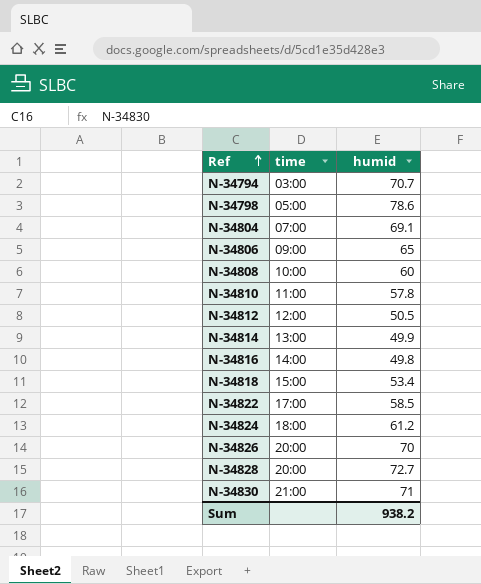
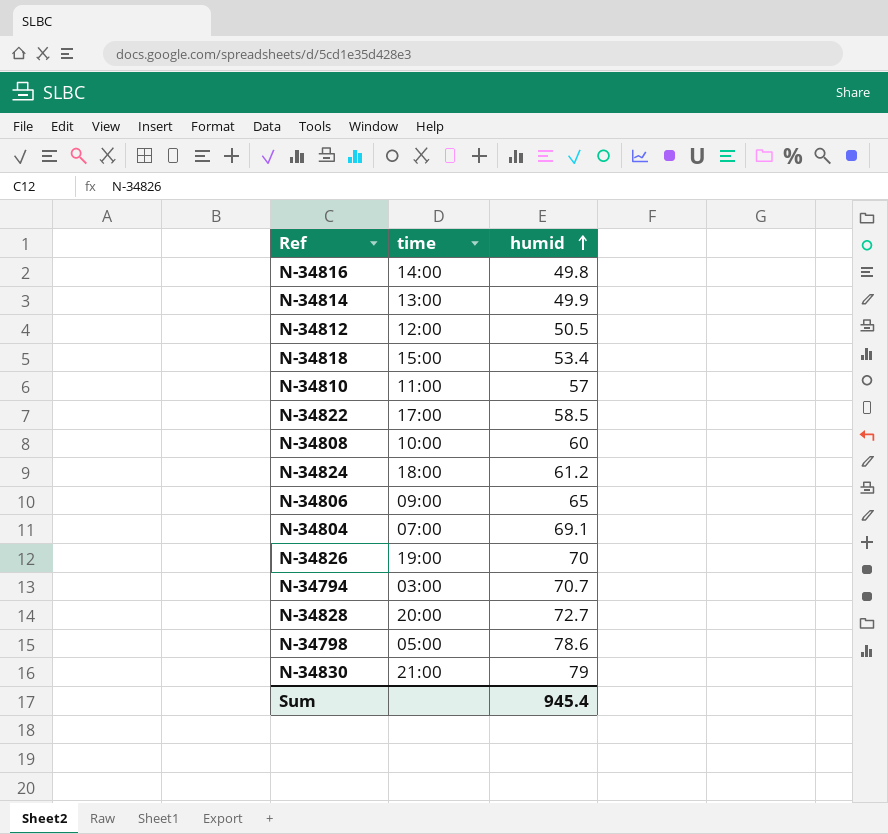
row order: Ref ascending -> humid ascending
N-34810 | humid: 57.8 -> 57
N-34826 | time: 20:00 -> 19:00
N-34830 | humid: 71 -> 79
Sum | humid: 938.2 -> 945.4

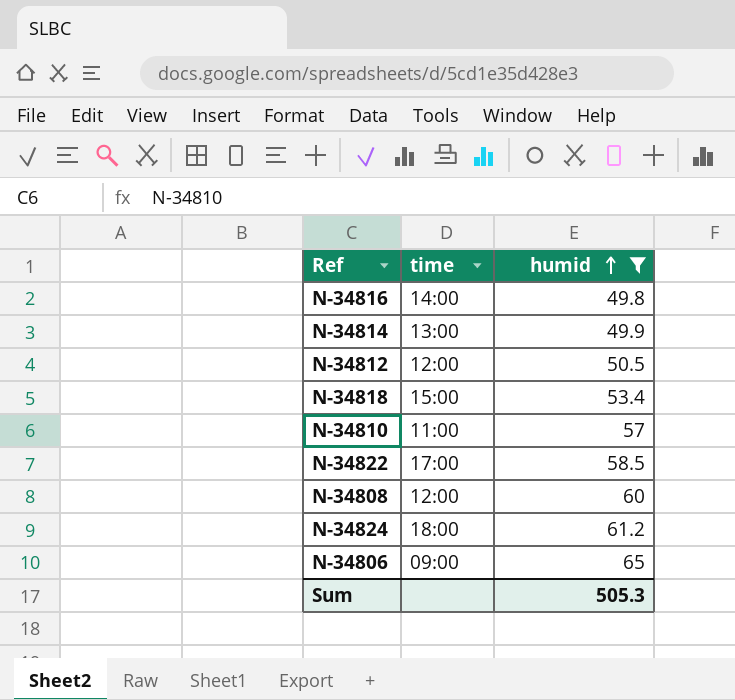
filter: none -> humid <= 65
N-34808 | time: 10:00 -> 12:00
Sum | humid: 945.4 -> 505.3

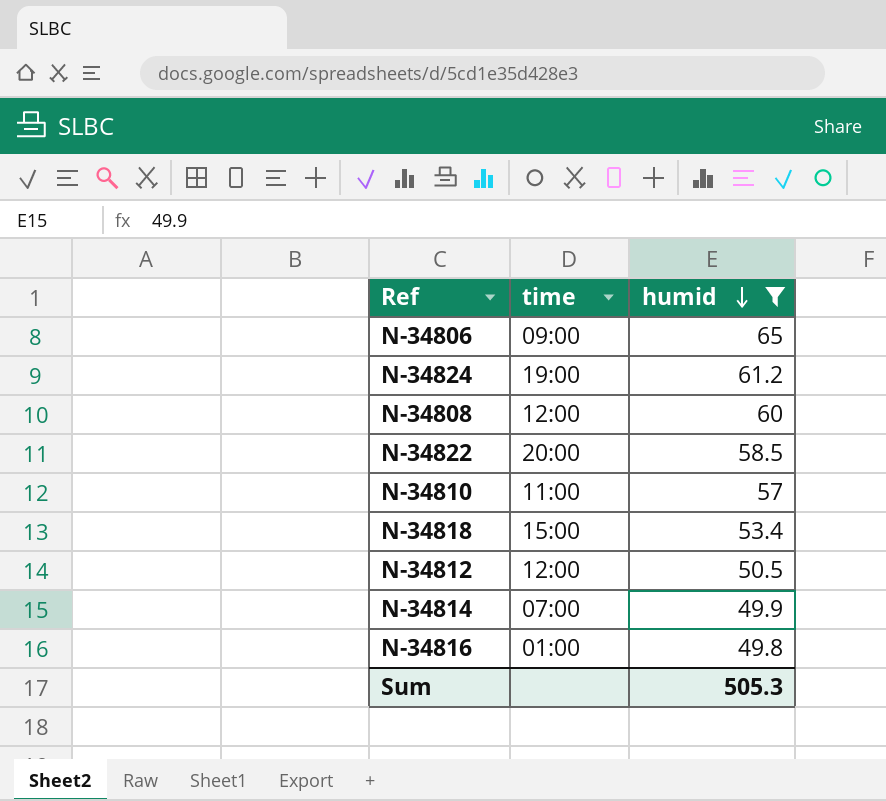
row order: humid ascending -> humid descending
N-34824 | time: 18:00 -> 19:00
N-34822 | time: 17:00 -> 20:00
N-34814 | time: 13:00 -> 07:00
N-34816 | time: 14:00 -> 01:00

